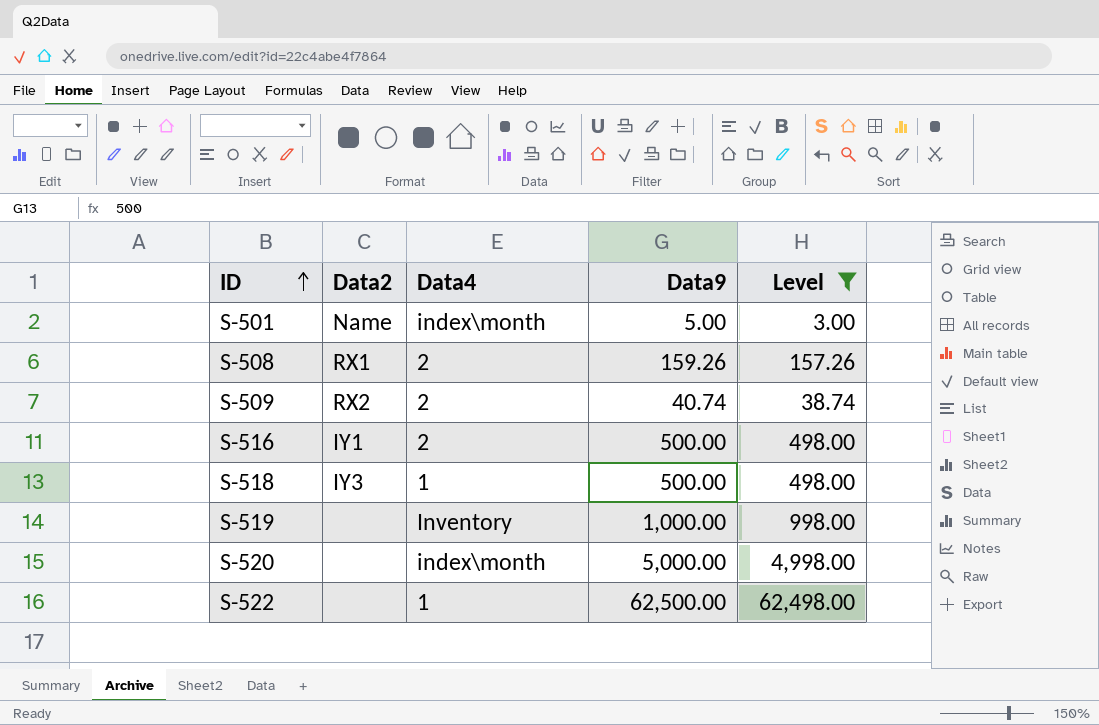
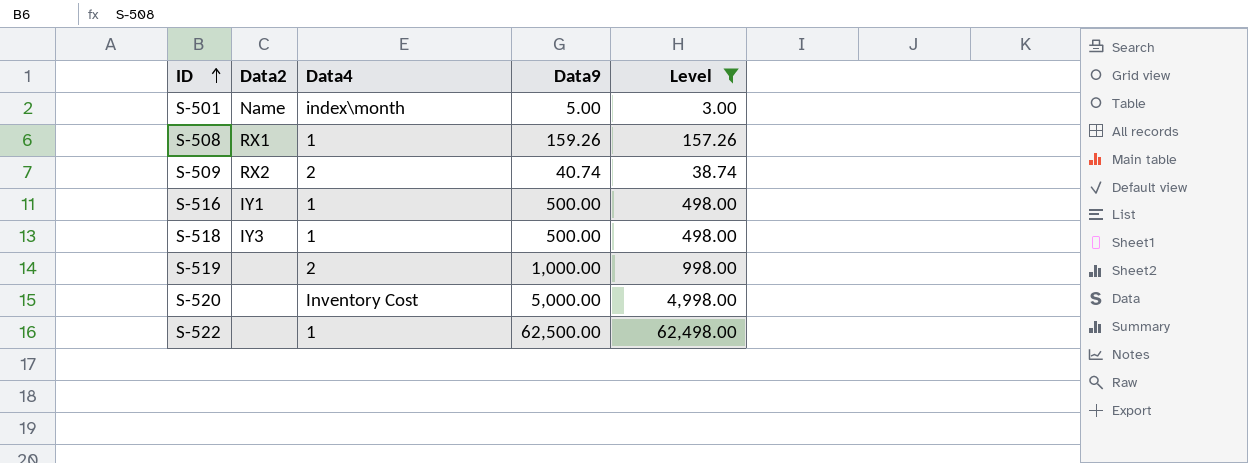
S-508 | Data4: 2 -> 1
S-516 | Data4: 2 -> 1
S-519 | Data4: Inventory -> 2
S-520 | Data4: index\month -> Inventory Cost

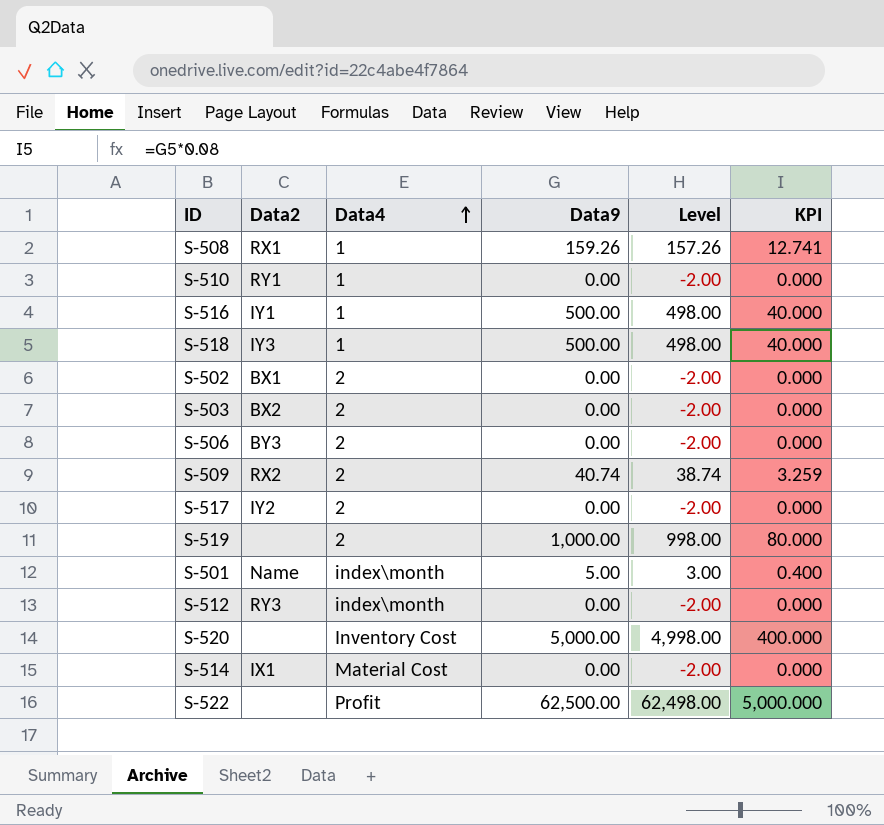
filter: Level != -2.00 -> none
row order: ID ascending -> Data4 ascending
column KPI | formula: none -> [Data9] * 0.08
S-522 | Data4: 1 -> Profit

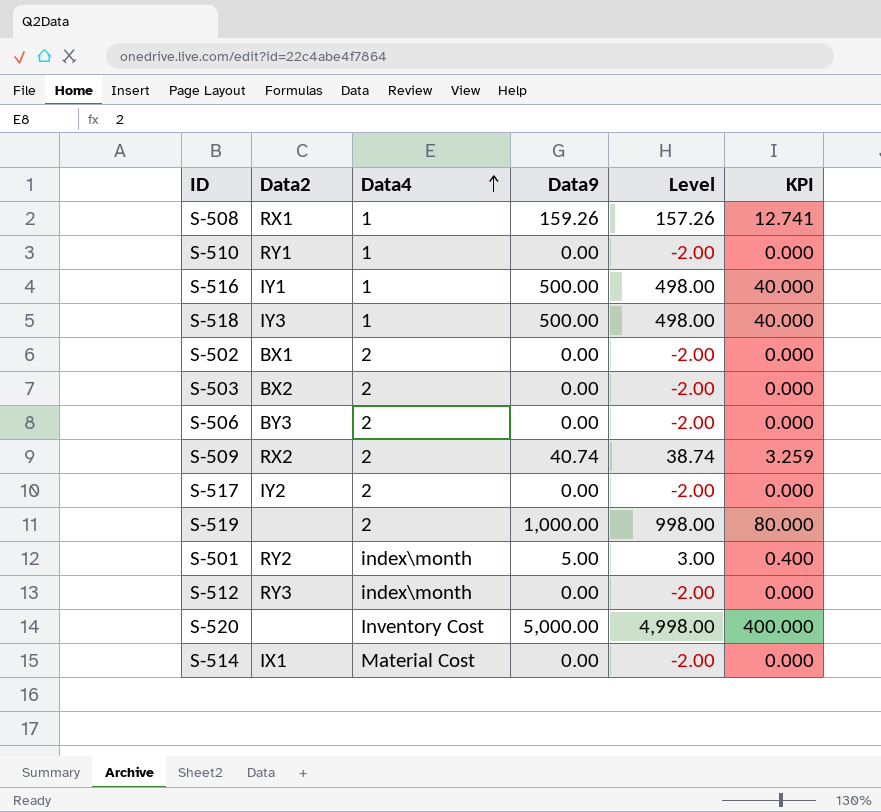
row S-522: none | Profit | 62,500.00 | 62,498.00 | 5,000.000 -> none
S-501 | Data2: Name -> RY2

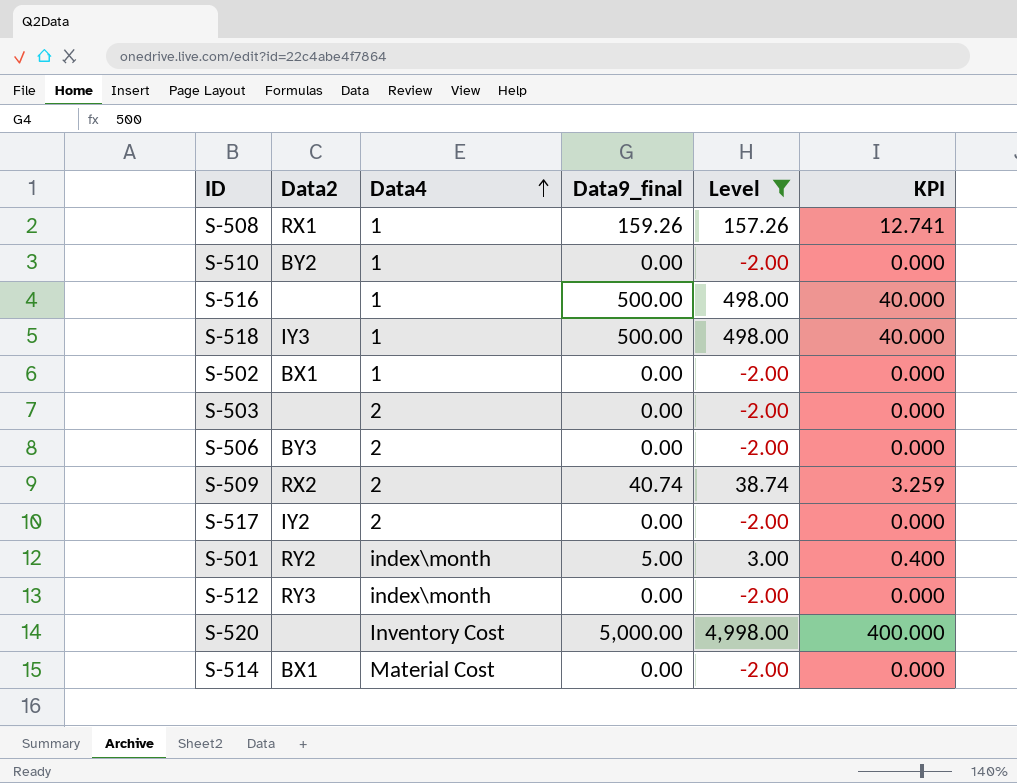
filter: none -> Level != 998.00
column name: Data9 -> Data9_final
S-510 | Data2: RY1 -> BY2
S-516 | Data2: IY1 -> none
S-502 | Data4: 2 -> 1
S-503 | Data2: BX2 -> none
S-514 | Data2: IX1 -> BX1

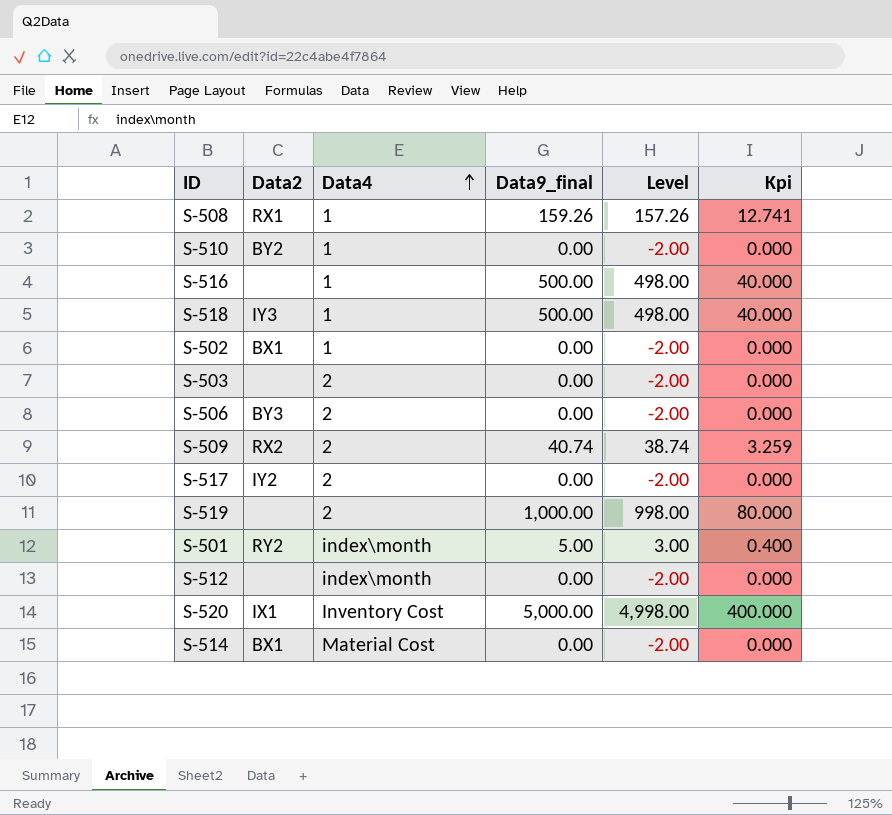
filter: Level != 998.00 -> none
column name: KPI -> Kpi
S-512 | Data2: RY3 -> none
S-520 | Data2: none -> IX1

